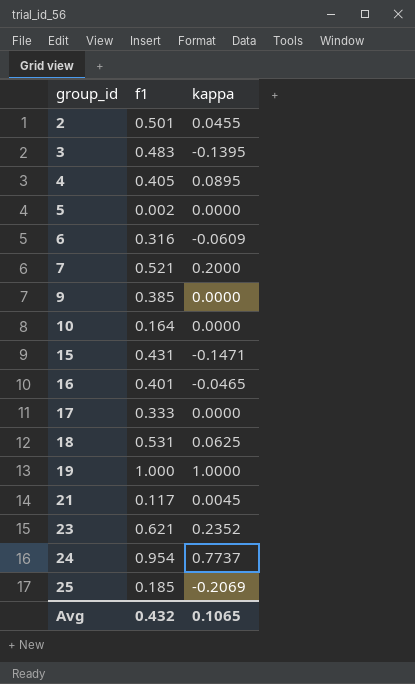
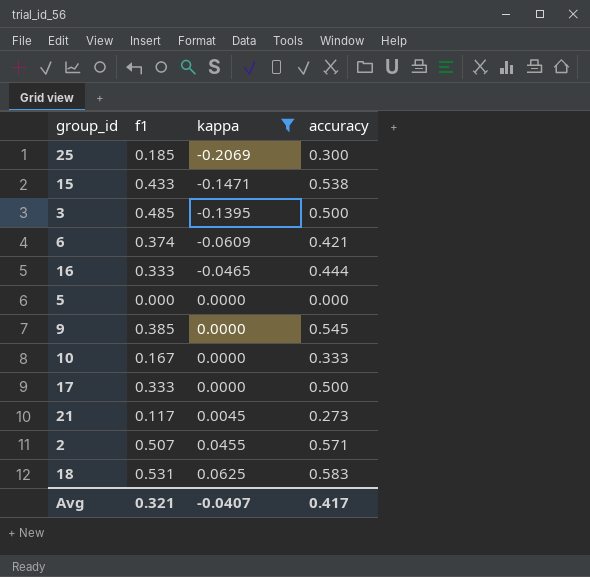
filter: none -> kappa <= 0.0625
row order: group_id ascending -> kappa ascending
column accuracy | position: none -> 4
15 | f1: 0.431 -> 0.433
3 | f1: 0.483 -> 0.485
6 | f1: 0.316 -> 0.374
16 | f1: 0.401 -> 0.333
5 | f1: 0.002 -> 0.000
10 | f1: 0.164 -> 0.167
2 | f1: 0.501 -> 0.507
Avg | f1: 0.432 -> 0.321
Avg | kappa: 0.1065 -> -0.0407

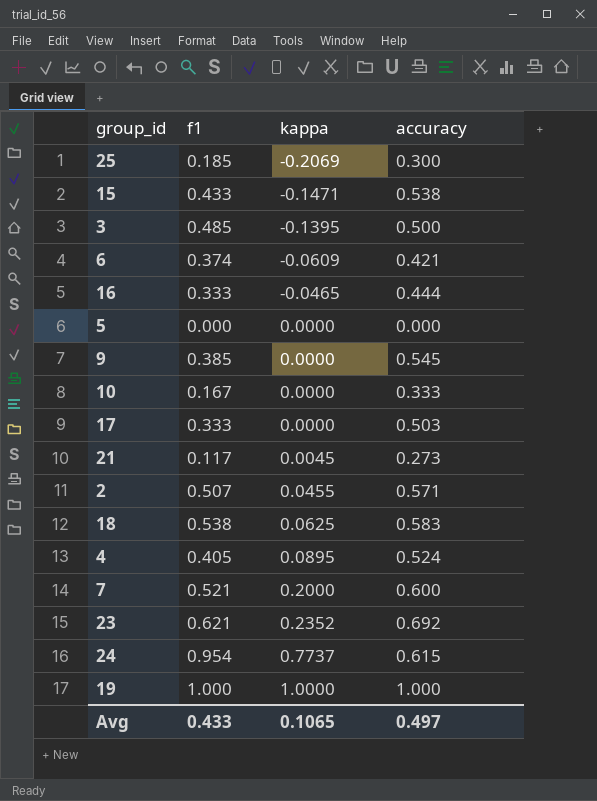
filter: kappa <= 0.0625 -> none
17 | accuracy: 0.500 -> 0.503
18 | f1: 0.531 -> 0.538
Avg | f1: 0.321 -> 0.433
Avg | kappa: -0.0407 -> 0.1065
Avg | accuracy: 0.417 -> 0.497

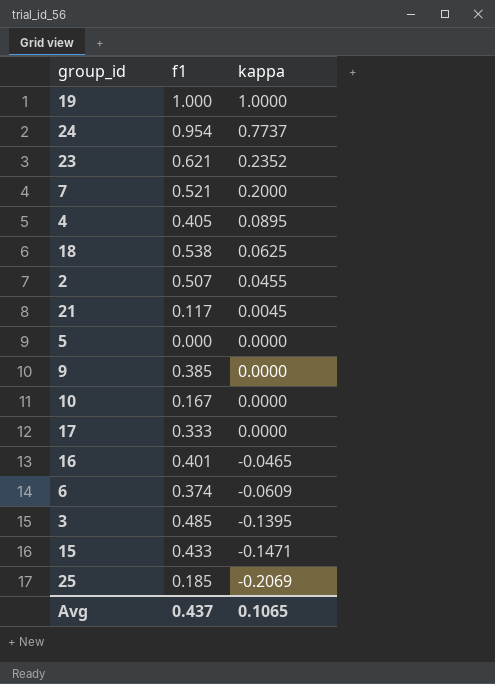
row order: kappa ascending -> kappa descending
column accuracy | position: 4 -> none
16 | f1: 0.333 -> 0.401
Avg | f1: 0.433 -> 0.437

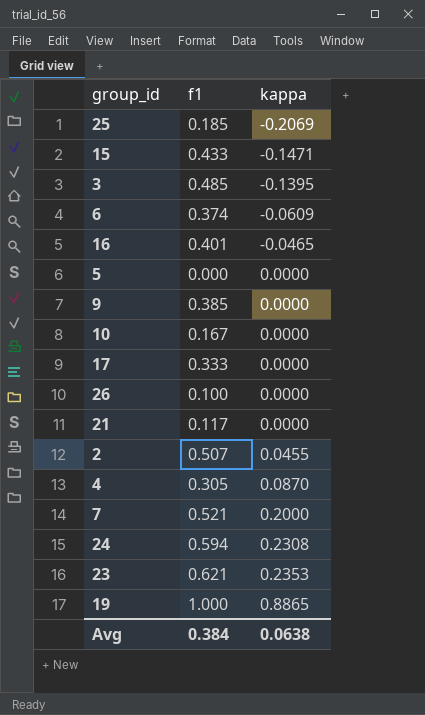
row order: kappa descending -> kappa ascending
row 18: 0.538 | 0.0625 -> none
row 26: none -> 0.100 | 0.0000
21 | kappa: 0.0045 -> 0.0000
4 | f1: 0.405 -> 0.305
4 | kappa: 0.0895 -> 0.0870
24 | f1: 0.954 -> 0.594
24 | kappa: 0.7737 -> 0.2308
23 | kappa: 0.2352 -> 0.2353
19 | kappa: 1.0000 -> 0.8865
Avg | f1: 0.437 -> 0.384
Avg | kappa: 0.1065 -> 0.0638

